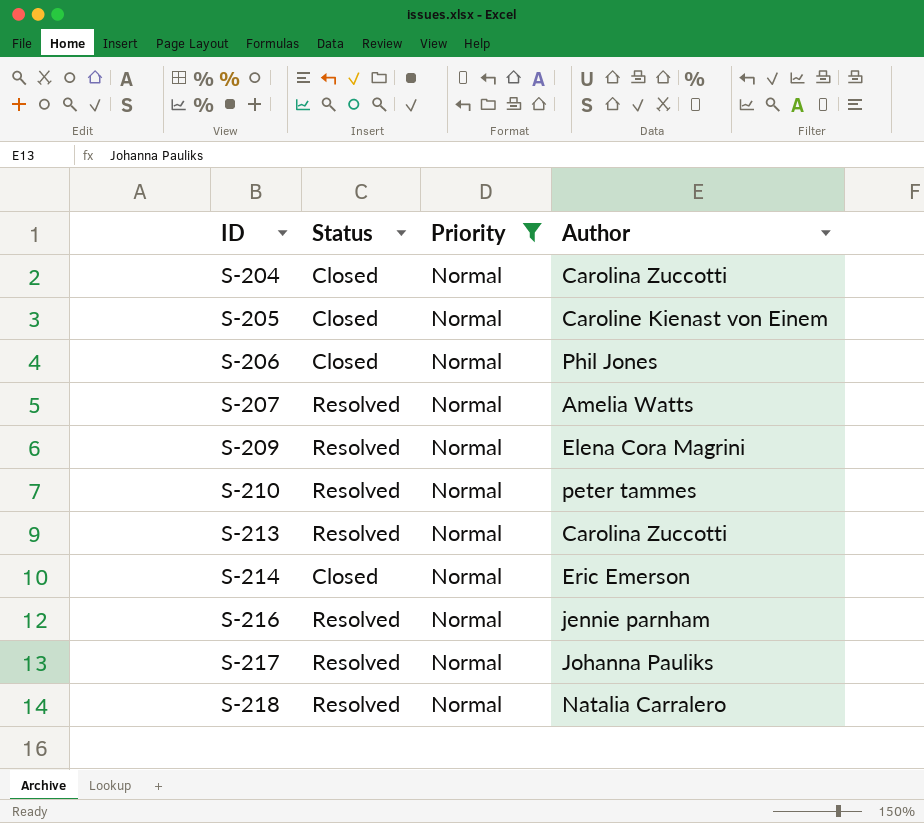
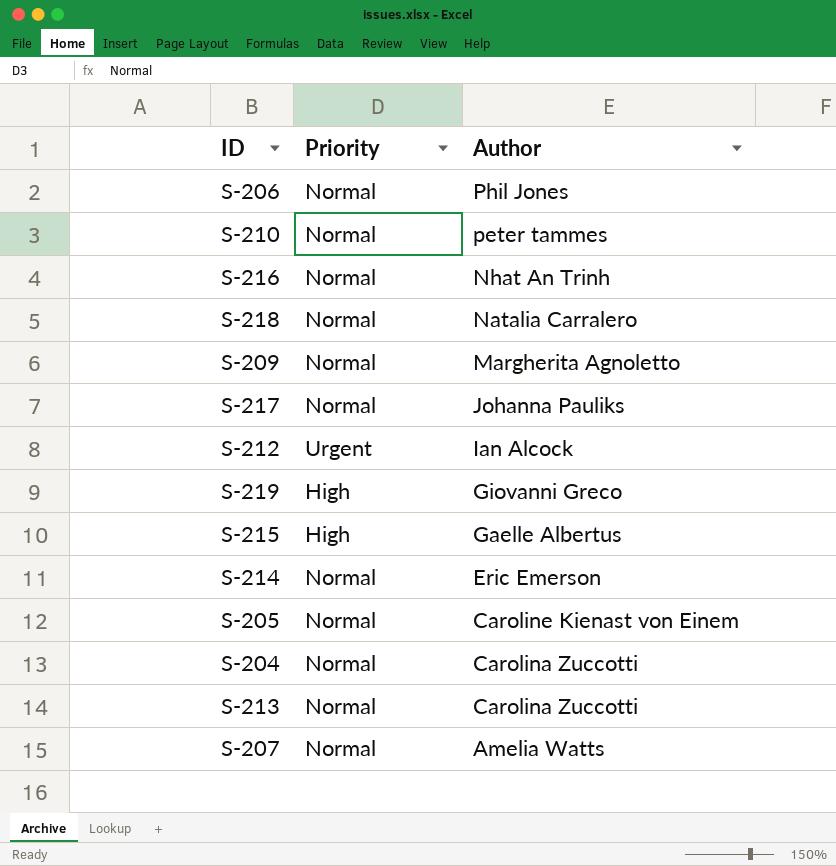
filter: Priority = Normal -> none
row order: ID ascending -> Author descending
column Status | position: 2 -> none
S-216 | Author: jennie parnham -> Nhat An Trinh
S-209 | Author: Elena Cora Magrini -> Margherita Agnoletto

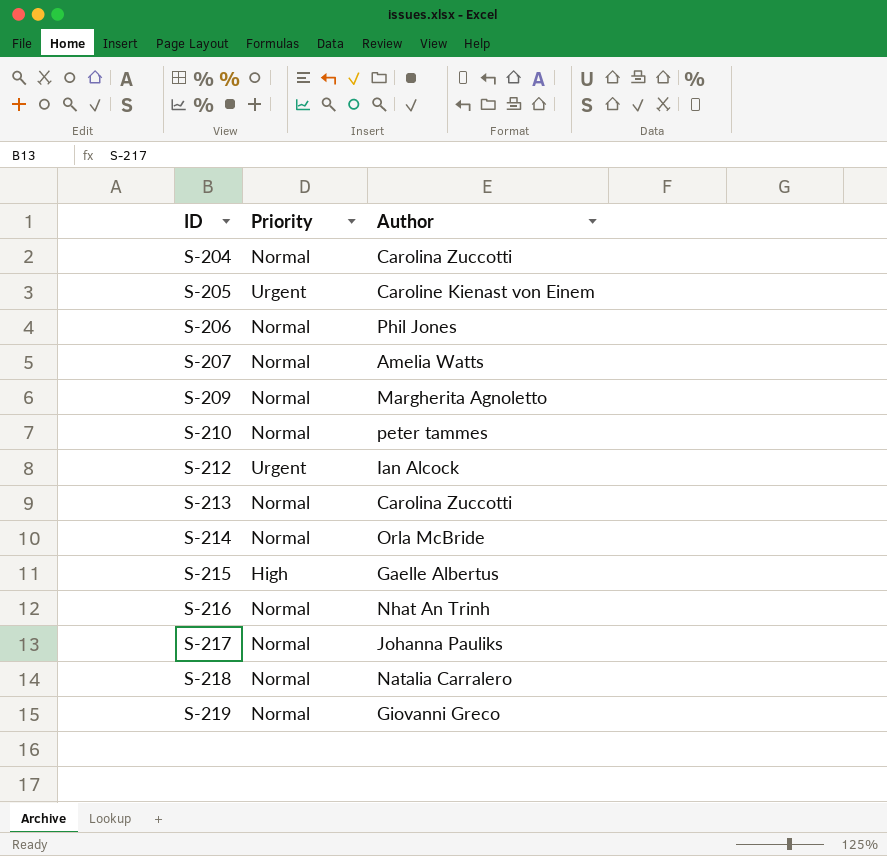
row order: Author descending -> ID ascending
S-205 | Priority: Normal -> Urgent
S-214 | Author: Eric Emerson -> Orla McBride
S-219 | Priority: High -> Normal

